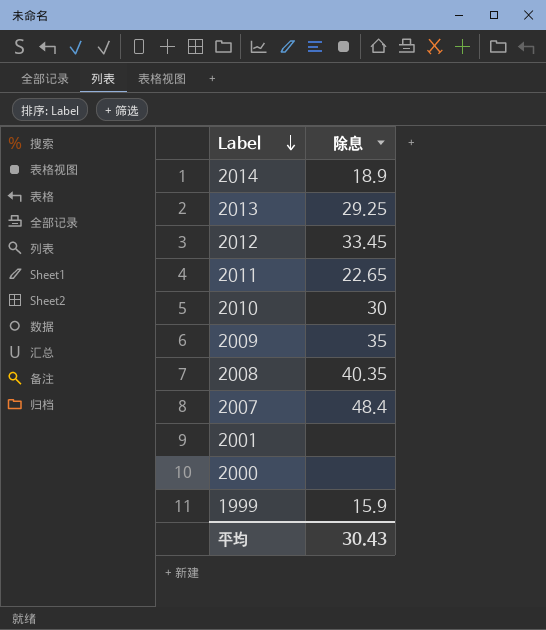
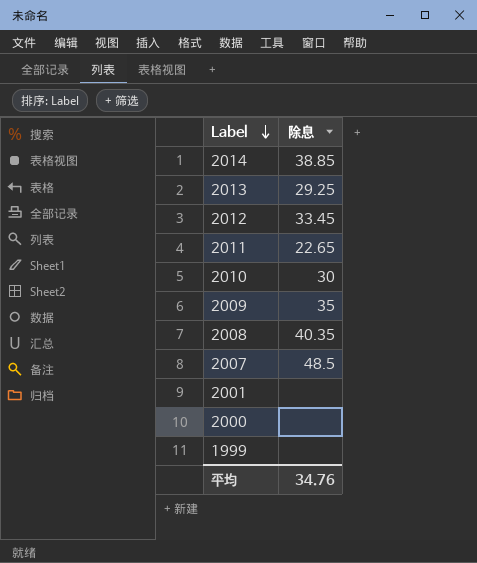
2014 | 除息: 18.9 -> 38.85
2007 | 除息: 48.4 -> 48.5
1999 | 除息: 15.9 -> none
平均 | 除息: 30.43 -> 34.76

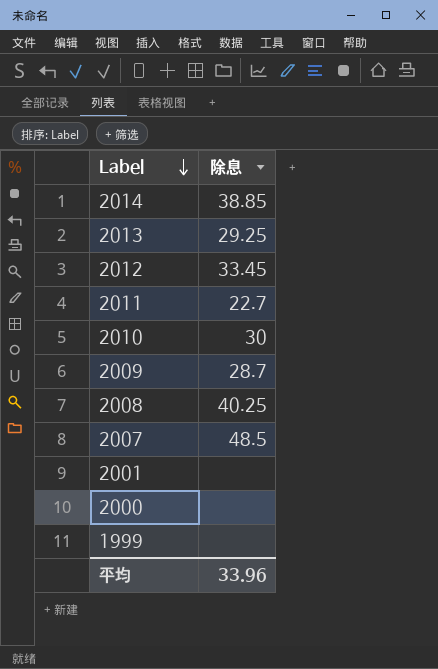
2011 | 除息: 22.65 -> 22.7
2009 | 除息: 35 -> 28.7
2008 | 除息: 40.35 -> 40.25
平均 | 除息: 34.76 -> 33.96

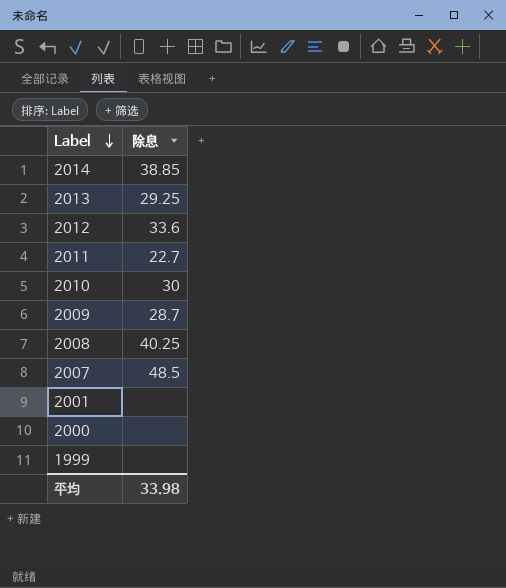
2012 | 除息: 33.45 -> 33.6
平均 | 除息: 33.96 -> 33.98

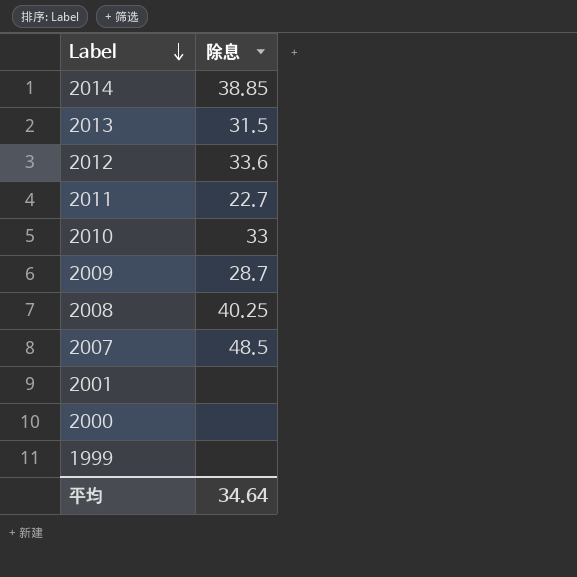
2013 | 除息: 29.25 -> 31.5
2010 | 除息: 30 -> 33
平均 | 除息: 33.98 -> 34.64

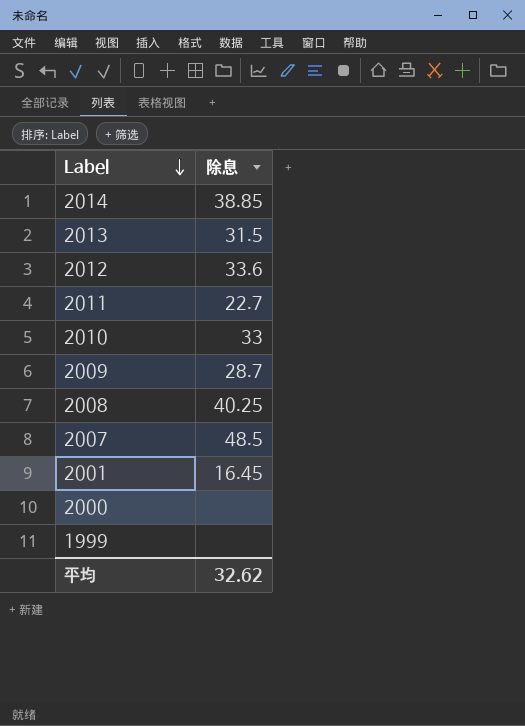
2001 | 除息: none -> 16.45
平均 | 除息: 34.64 -> 32.62

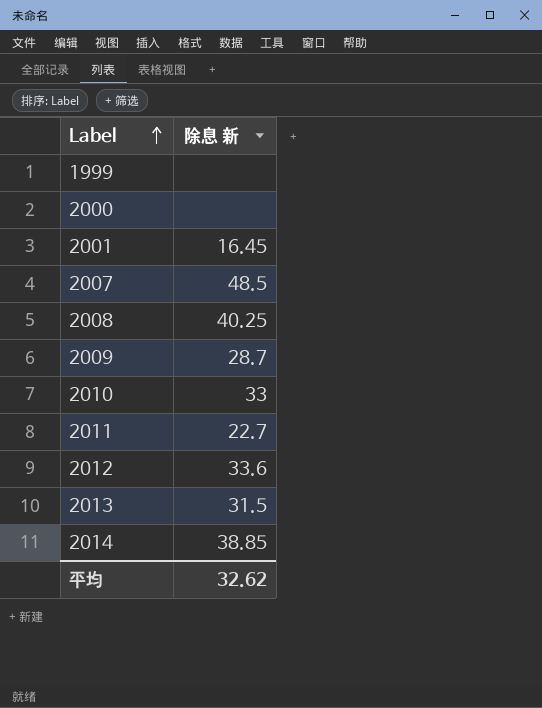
row order: Label descending -> Label ascending
column name: 除息 -> 除息 新

